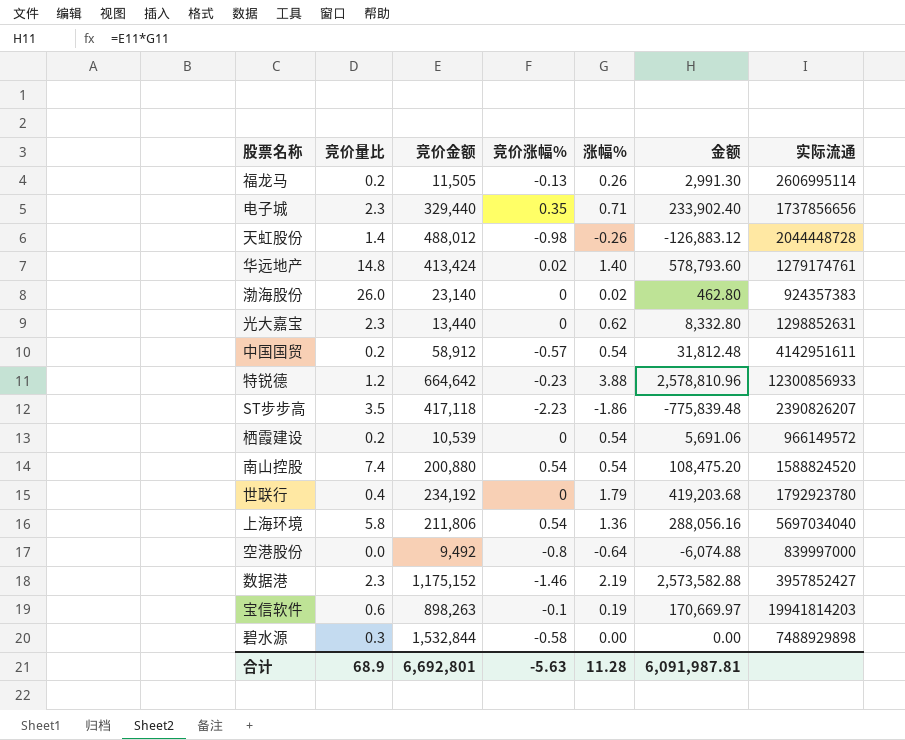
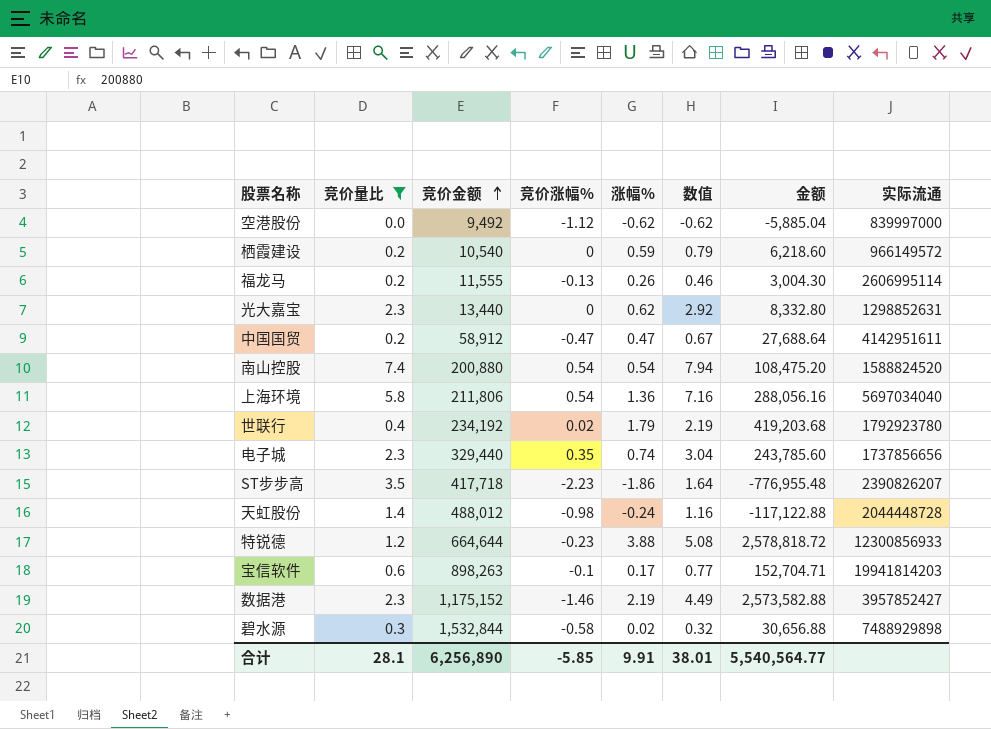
filter: none -> 竞价量比 <= 7.4
row order: none -> 竞价金额 ascending
column 数值 | formula: none -> [竞价量比] + [涨幅%]
空港股份 | 竞价涨幅%: -0.8 -> -1.12
空港股份 | 涨幅%: -0.64 -> -0.62
空港股份 | 金额: -6,074.88 -> -5,885.04
栖霞建设 | 竞价金额: 10,539 -> 10,540
栖霞建设 | 涨幅%: 0.54 -> 0.59
栖霞建设 | 金额: 5,691.06 -> 6,218.60
福龙马 | 竞价金额: 11,505 -> 11,555
福龙马 | 金额: 2,991.30 -> 3,004.30
中国国贸 | 竞价涨幅%: -0.57 -> -0.47
中国国贸 | 涨幅%: 0.54 -> 0.47
中国国贸 | 金额: 31,812.48 -> 27,688.64
世联行 | 竞价涨幅%: 0 -> 0.02
电子城 | 涨幅%: 0.71 -> 0.74
电子城 | 金额: 233,902.40 -> 243,785.60
ST步步高 | 竞价金额: 417,118 -> 417,718
ST步步高 | 金额: -775,839.48 -> -776,955.48
天虹股份 | 涨幅%: -0.26 -> -0.24
天虹股份 | 金额: -126,883.12 -> -117,122.88
特锐德 | 竞价金额: 664,642 -> 664,644
特锐德 | 金额: 2,578,810.96 -> 2,578,818.72
宝信软件 | 涨幅%: 0.19 -> 0.17
宝信软件 | 金额: 170,669.97 -> 152,704.71
碧水源 | 涨幅%: 0.00 -> 0.02
碧水源 | 金额: 0.00 -> 30,656.88
合计 | 竞价量比: 68.9 -> 28.1
合计 | 竞价金额: 6,692,801 -> 6,256,890
合计 | 竞价涨幅%: -5.63 -> -5.85
合计 | 涨幅%: 11.28 -> 9.91
合计 | 金额: 6,091,987.81 -> 5,540,564.77

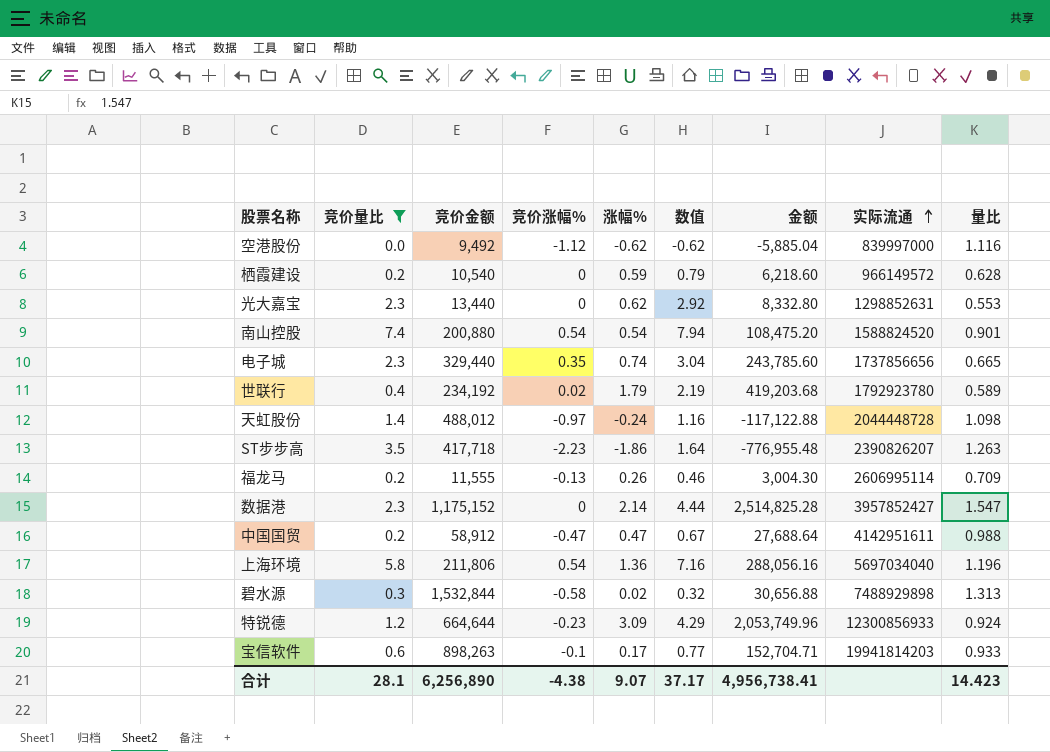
row order: 竞价金额 ascending -> 实际流通 ascending
column 量比 | position: none -> 9
天虹股份 | 竞价涨幅%: -0.98 -> -0.97
数据港 | 竞价涨幅%: -1.46 -> 0
数据港 | 涨幅%: 2.19 -> 2.14
数据港 | 数值: 4.49 -> 4.44
数据港 | 金额: 2,573,582.88 -> 2,514,825.28
特锐德 | 涨幅%: 3.88 -> 3.09
特锐德 | 数值: 5.08 -> 4.29
特锐德 | 金额: 2,578,818.72 -> 2,053,749.96
合计 | 竞价涨幅%: -5.85 -> -4.38
合计 | 涨幅%: 9.91 -> 9.07
合计 | 数值: 38.01 -> 37.17
合计 | 金额: 5,540,564.77 -> 4,956,738.41

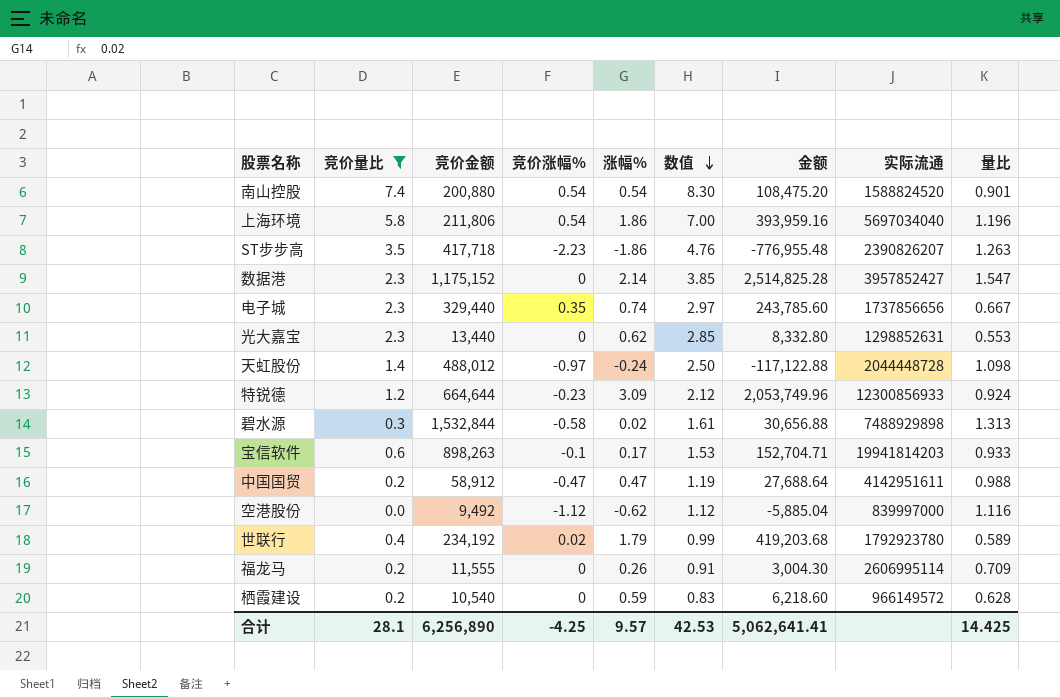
row order: 实际流通 ascending -> 数值 descending
column 数值 | formula: [竞价量比] + [涨幅%] -> [竞价量比] + [量比]
上海环境 | 涨幅%: 1.36 -> 1.86
上海环境 | 金额: 288,056.16 -> 393,959.16
电子城 | 量比: 0.665 -> 0.667
福龙马 | 竞价涨幅%: -0.13 -> 0
合计 | 竞价涨幅%: -4.38 -> -4.25
合计 | 涨幅%: 9.07 -> 9.57
合计 | 数值: 37.17 -> 42.53
合计 | 金额: 4,956,738.41 -> 5,062,641.41
合计 | 量比: 14.423 -> 14.425

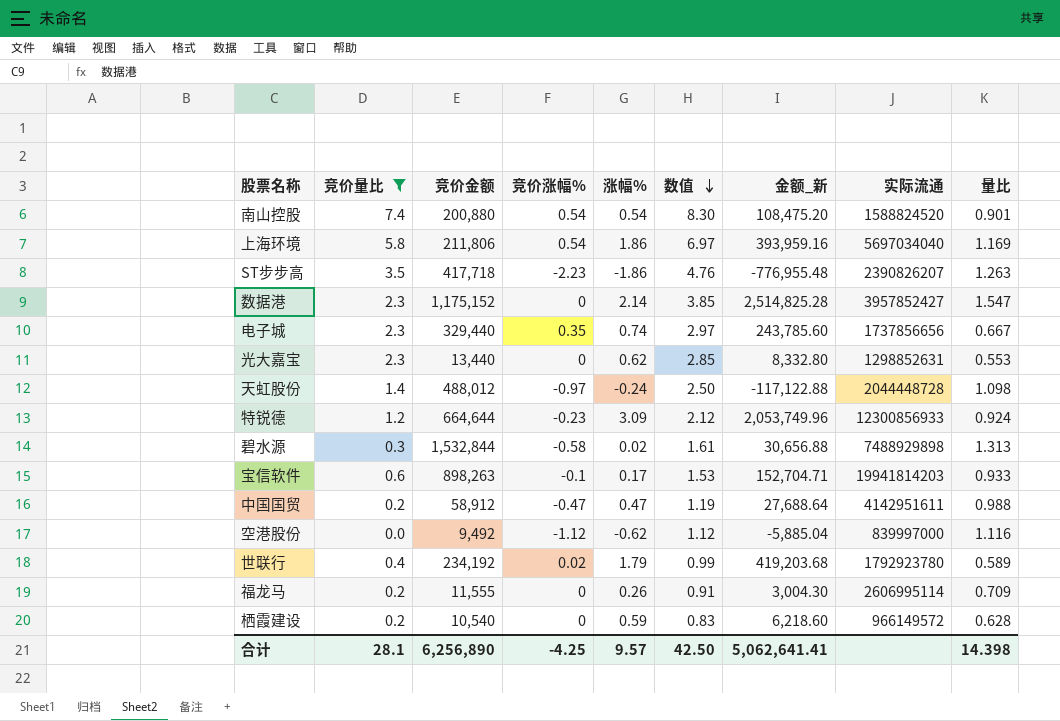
column name: 金额 -> 金额_新
上海环境 | 数值: 7.00 -> 6.97
上海环境 | 量比: 1.196 -> 1.169
合计 | 数值: 42.53 -> 42.50
合计 | 量比: 14.425 -> 14.398

